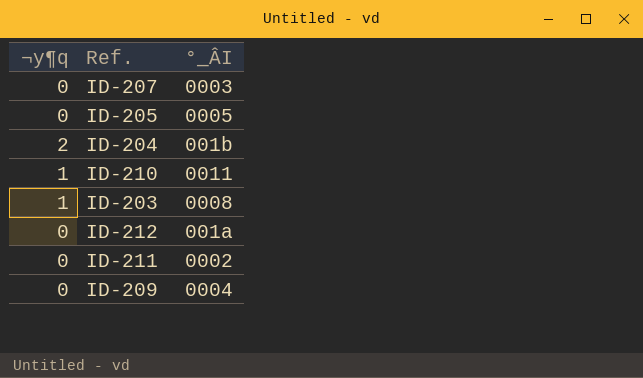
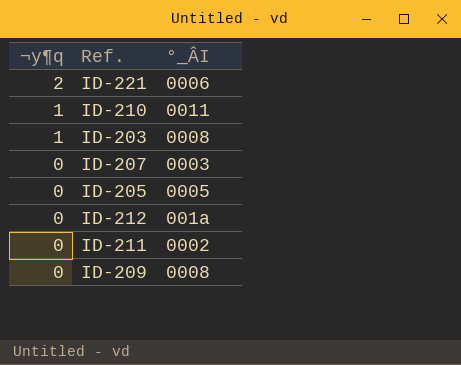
row order: none -> ¬y¶q descending
row ID-204: 2 | 001b -> none
row ID-221: none -> 2 | 0006
ID-209 | °_ÂI: 0004 -> 0008

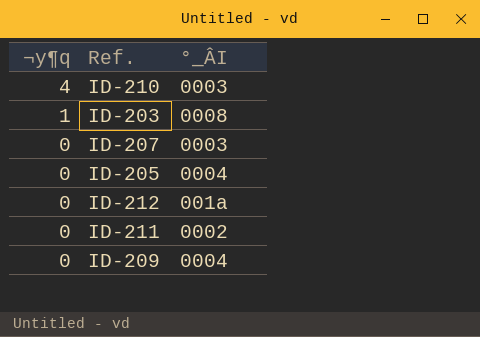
row ID-221: 2 | 0006 -> none
ID-210 | ¬y¶q: 1 -> 4
ID-210 | °_ÂI: 0011 -> 0003
ID-205 | °_ÂI: 0005 -> 0004
ID-209 | °_ÂI: 0008 -> 0004

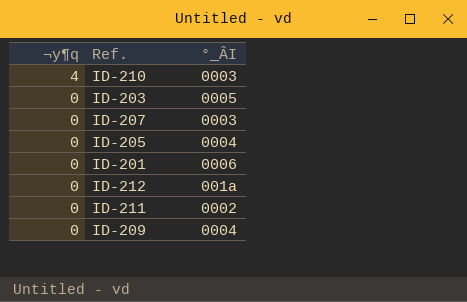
ID-203 | ¬y¶q: 1 -> 0
ID-203 | °_ÂI: 0008 -> 0005
row ID-201: none -> 0 | 0006

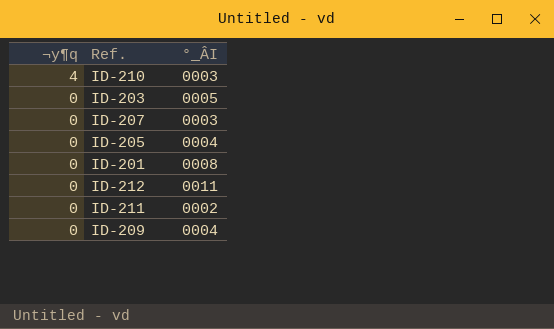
ID-201 | °_ÂI: 0006 -> 0008
ID-212 | °_ÂI: 001a -> 0011

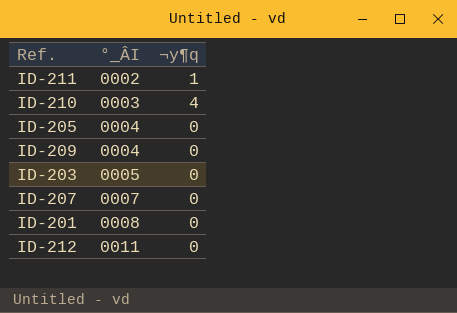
row order: ¬y¶q descending -> °_ÂI ascending
column ¬y¶q | position: 1 -> 3
ID-211 | ¬y¶q: 0 -> 1
ID-207 | °_ÂI: 0003 -> 0007

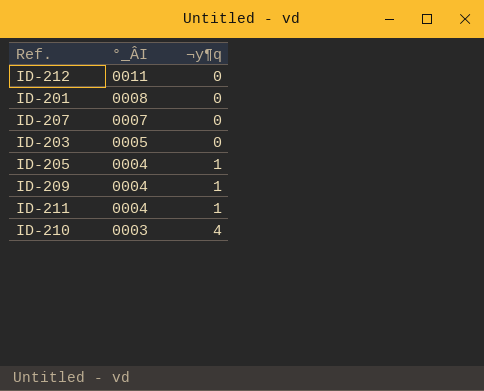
row order: °_ÂI ascending -> °_ÂI descending
ID-205 | ¬y¶q: 0 -> 1
ID-209 | ¬y¶q: 0 -> 1
ID-211 | °_ÂI: 0002 -> 0004

